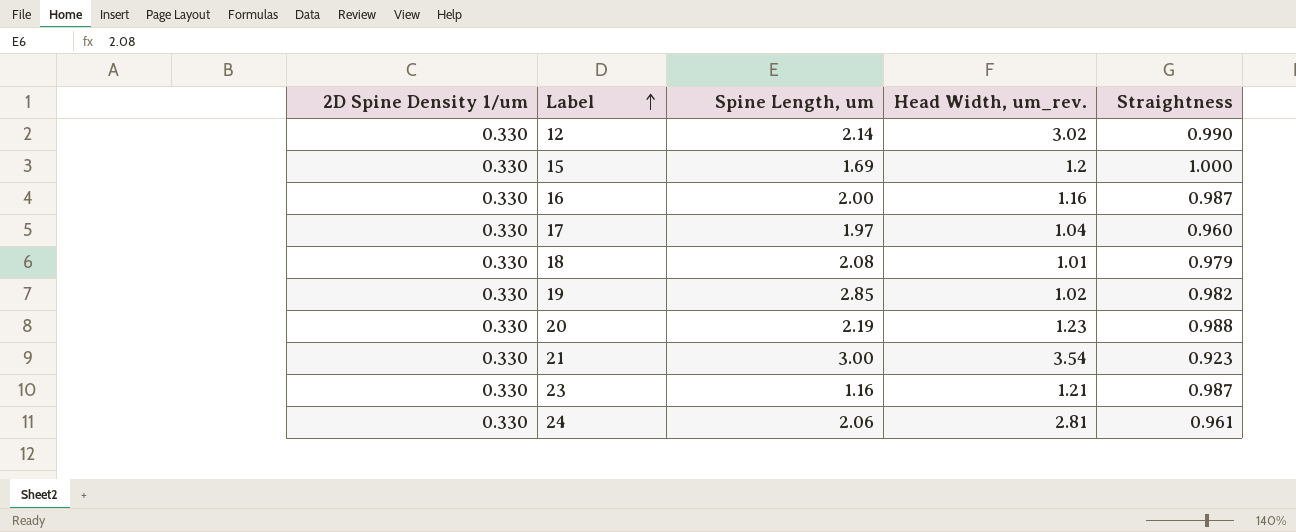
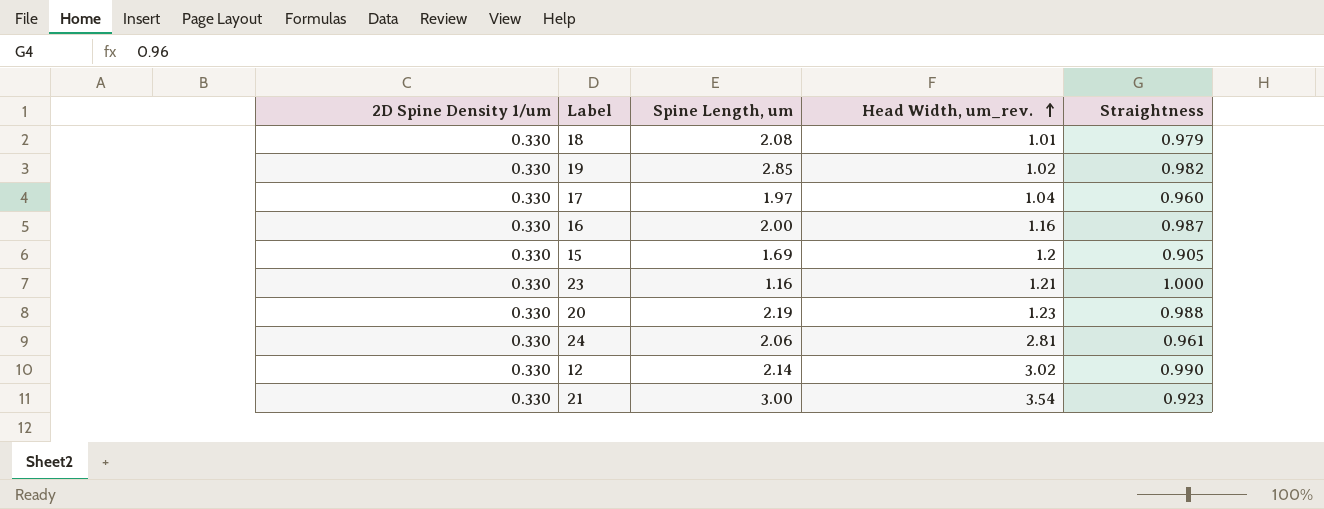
row order: Label ascending -> Head Width, um_rev. ascending
15 | Straightness: 1.000 -> 0.905
23 | Straightness: 0.987 -> 1.000

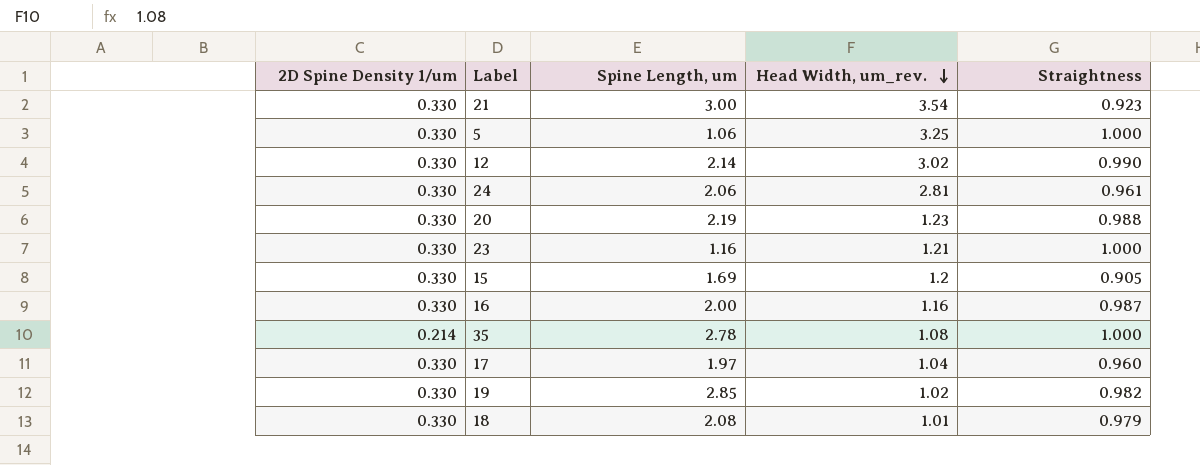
row order: Head Width, um_rev. ascending -> Head Width, um_rev. descending
row 5: none -> 0.330 | 1.06 | 3.25 | 1.000
row 35: none -> 0.214 | 2.78 | 1.08 | 1.000

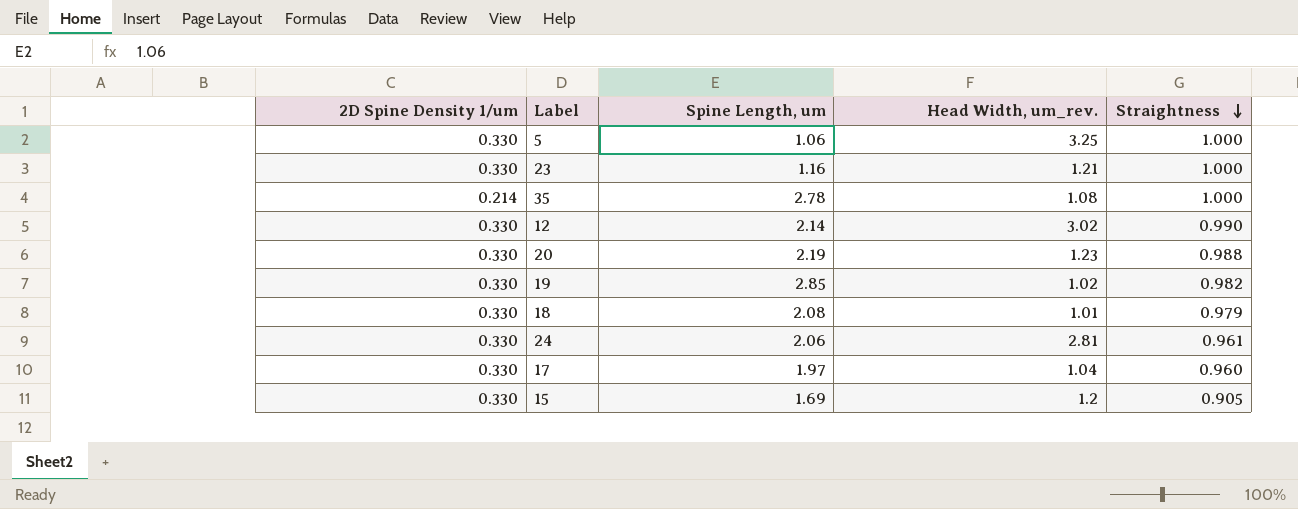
row order: Head Width, um_rev. descending -> Straightness descending
row 21: 0.330 | 3.00 | 3.54 | 0.923 -> none
row 16: 0.330 | 2.00 | 1.16 | 0.987 -> none

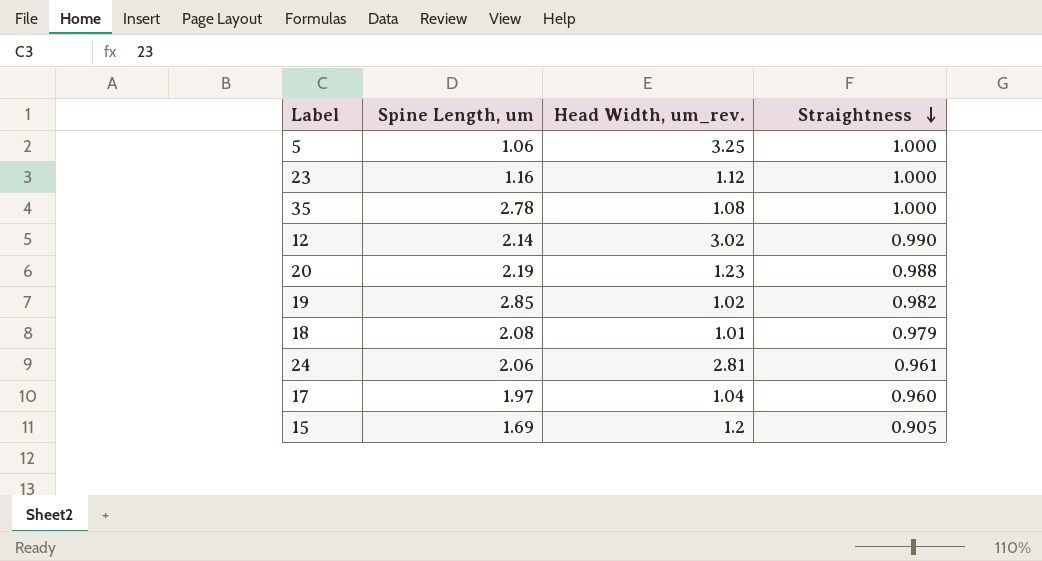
column 2D Spine Density 1/um | position: 1 -> none
23 | Head Width, um_rev.: 1.21 -> 1.12

